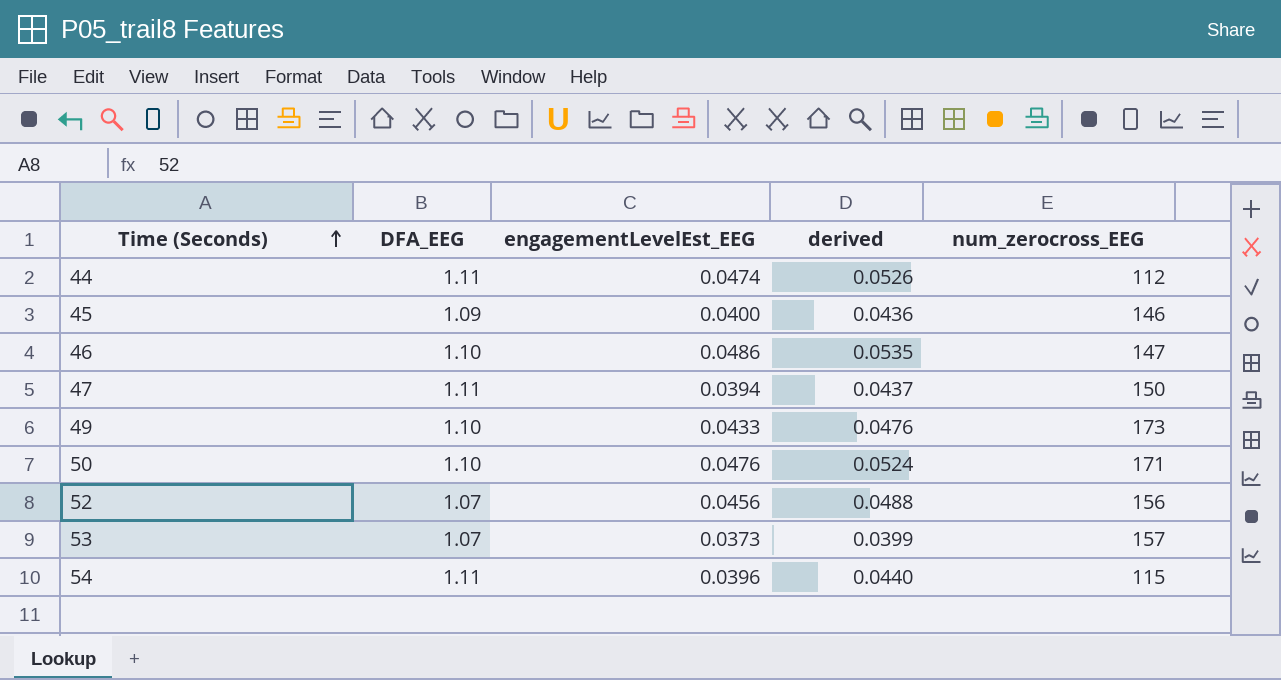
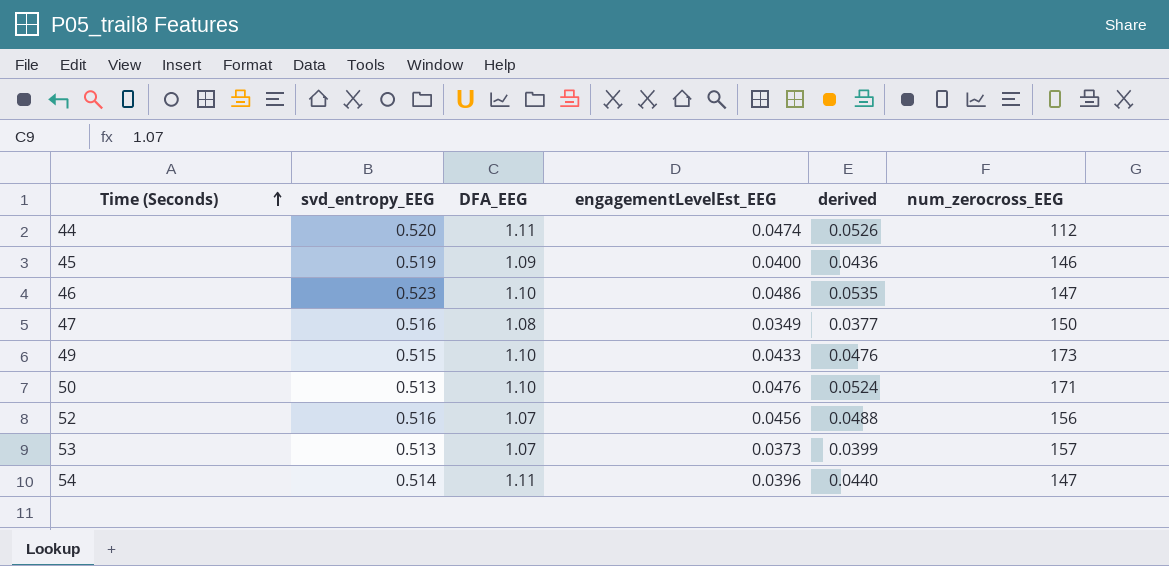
column svd_entropy_EEG | position: none -> 2
47 | DFA_EEG: 1.11 -> 1.08
47 | engagementLevelEst_EEG: 0.0394 -> 0.0349
47 | derived: 0.0437 -> 0.0377
54 | num_zerocross_EEG: 115 -> 147

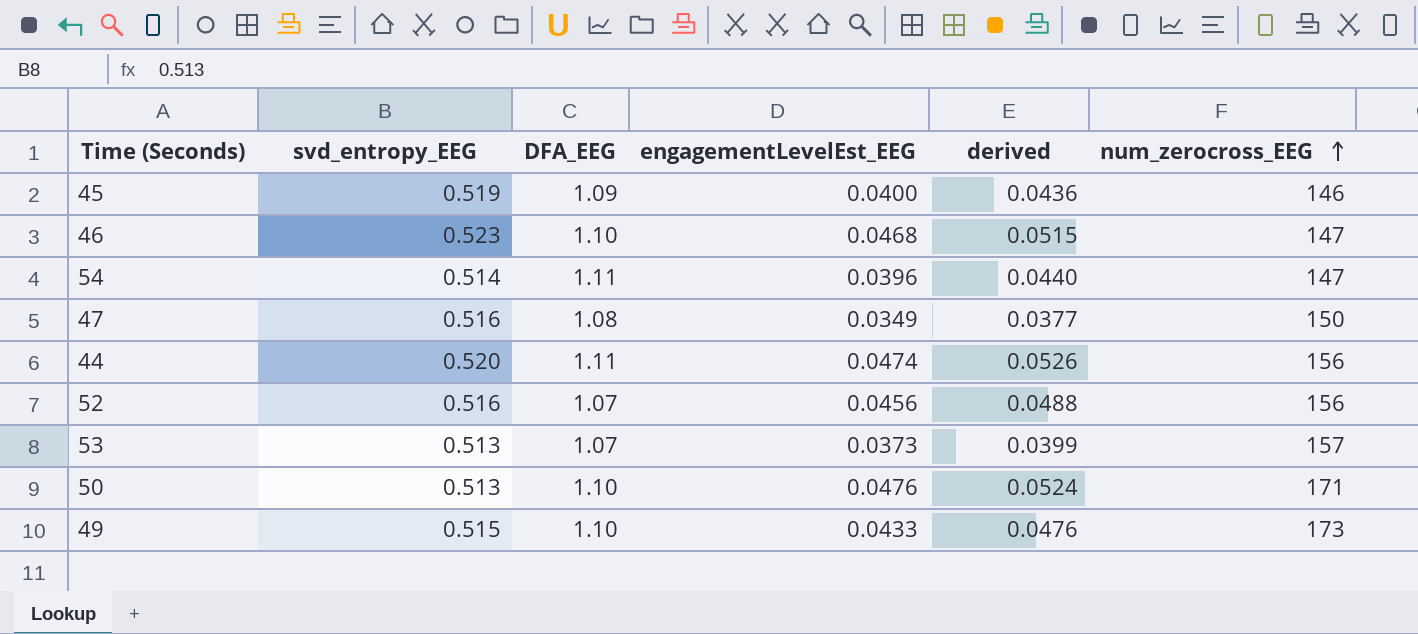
row order: Time (Seconds) ascending -> num_zerocross_EEG ascending
46 | engagementLevelEst_EEG: 0.0486 -> 0.0468
46 | derived: 0.0535 -> 0.0515
44 | num_zerocross_EEG: 112 -> 156

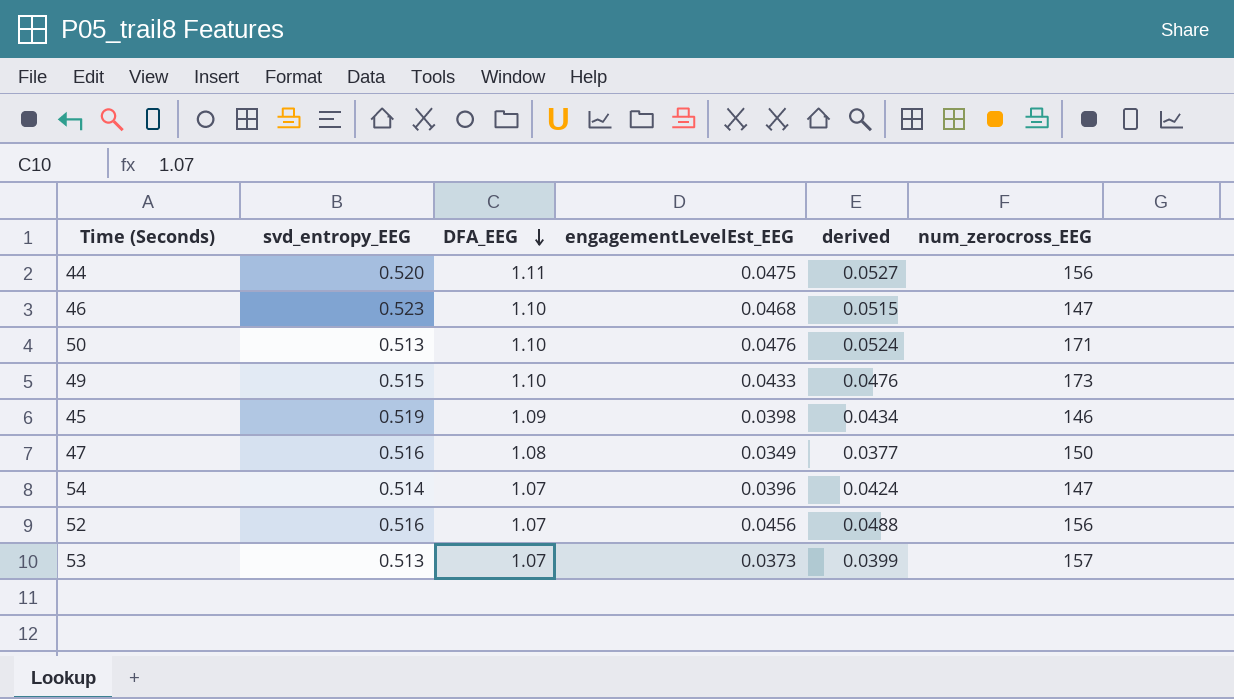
row order: num_zerocross_EEG ascending -> DFA_EEG descending
44 | engagementLevelEst_EEG: 0.0474 -> 0.0475
44 | derived: 0.0526 -> 0.0527
45 | engagementLevelEst_EEG: 0.0400 -> 0.0398
45 | derived: 0.0436 -> 0.0434
54 | DFA_EEG: 1.11 -> 1.07
54 | derived: 0.0440 -> 0.0424

